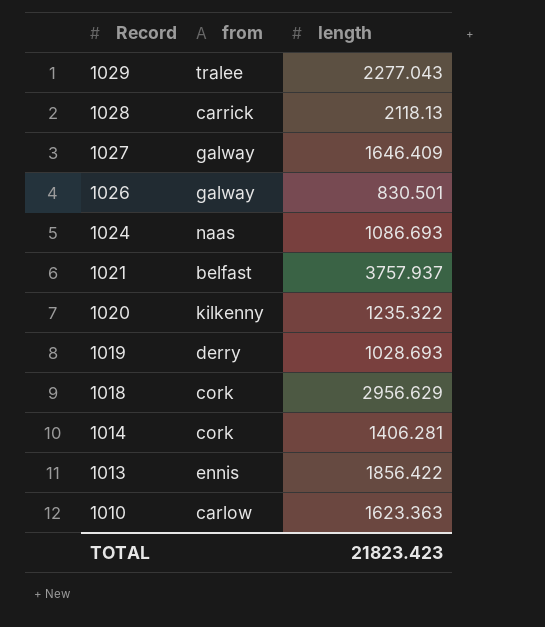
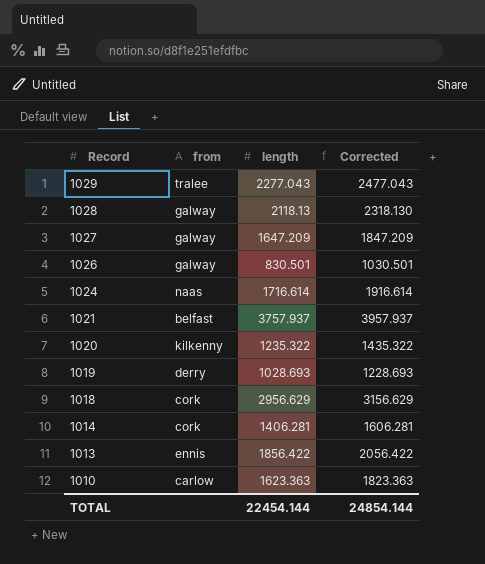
column Corrected | formula: none -> [length] + 200
1028 | from: carrick -> galway
1027 | length: 1646.409 -> 1647.209
1024 | length: 1086.693 -> 1716.614
TOTAL | length: 21823.423 -> 22454.144

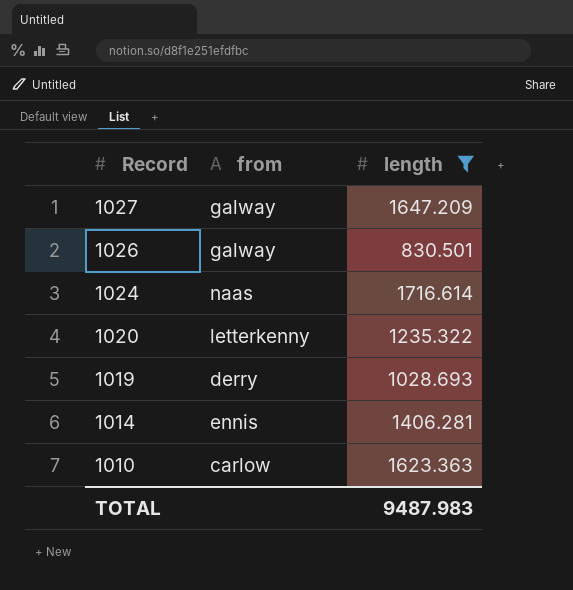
filter: none -> length <= 1716.614
column Corrected | formula: [length] + 200 -> none
1020 | from: kilkenny -> letterkenny
1014 | from: cork -> ennis
TOTAL | length: 22454.144 -> 9487.983

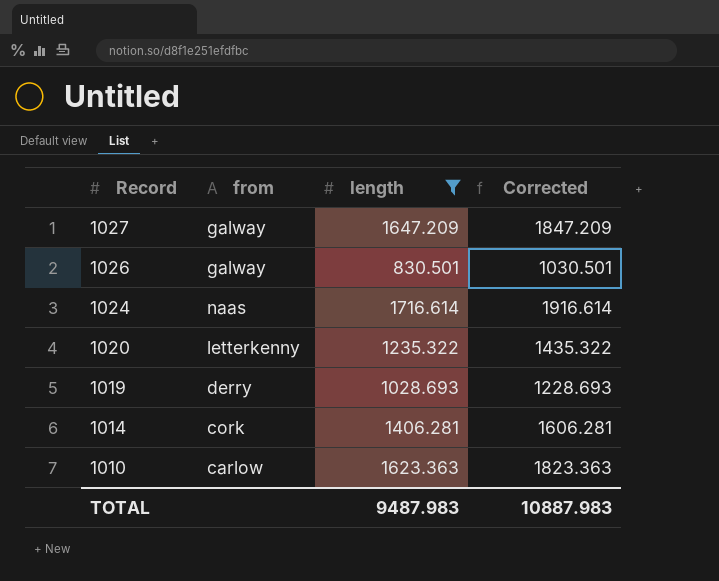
column Corrected | formula: none -> [length] + 200
1014 | from: ennis -> cork

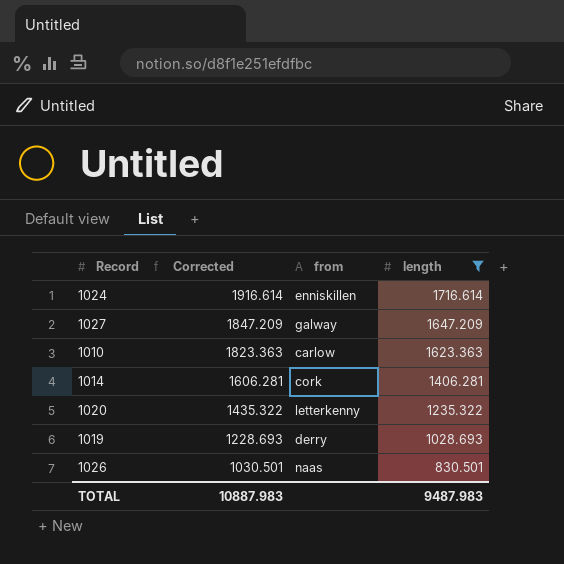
row order: Record descending -> Corrected descending
column Corrected | position: 4 -> 2
1024 | from: naas -> enniskillen
1026 | from: galway -> naas

